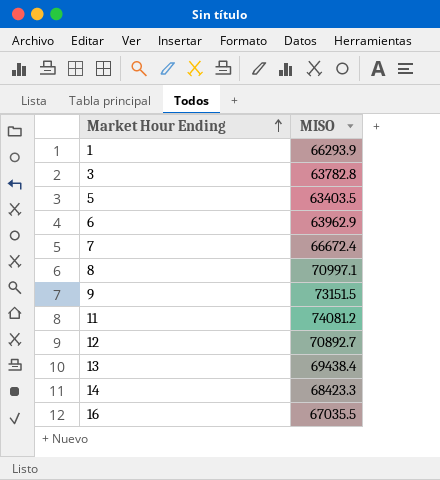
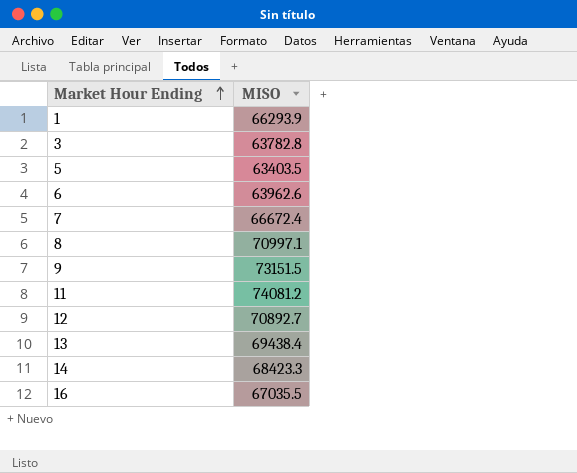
6 | MISO: 63962.9 -> 63962.6

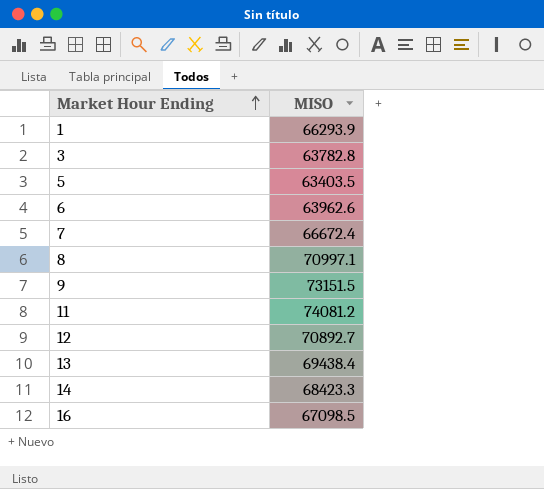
16 | MISO: 67035.5 -> 67098.5

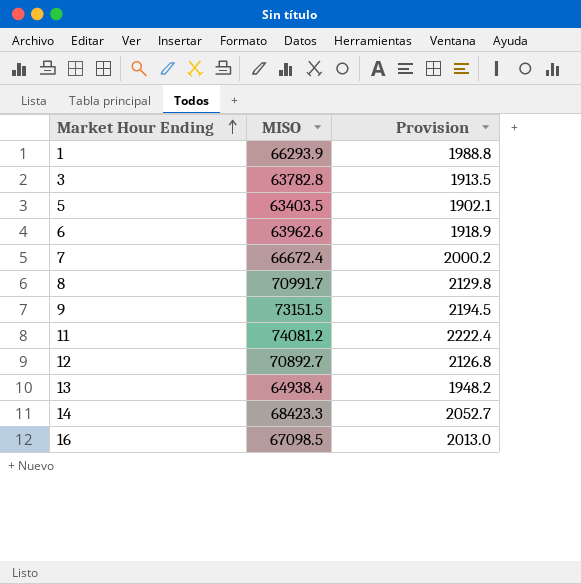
column Provision | formula: none -> [MISO] * 0.03
8 | MISO: 70997.1 -> 70991.7
13 | MISO: 69438.4 -> 64938.4

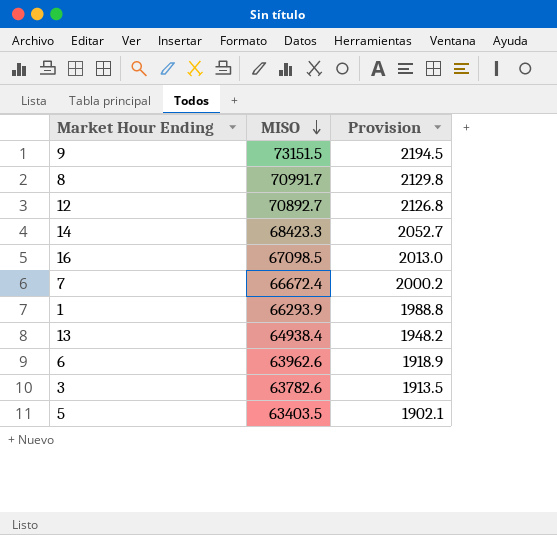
row order: Market Hour Ending ascending -> MISO descending
row 11: 74081.2 | 2222.4 -> none
3 | MISO: 63782.8 -> 63782.6

